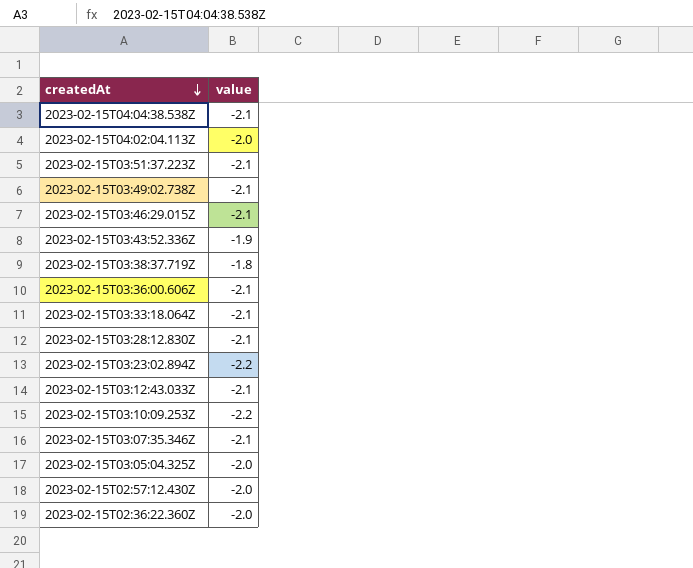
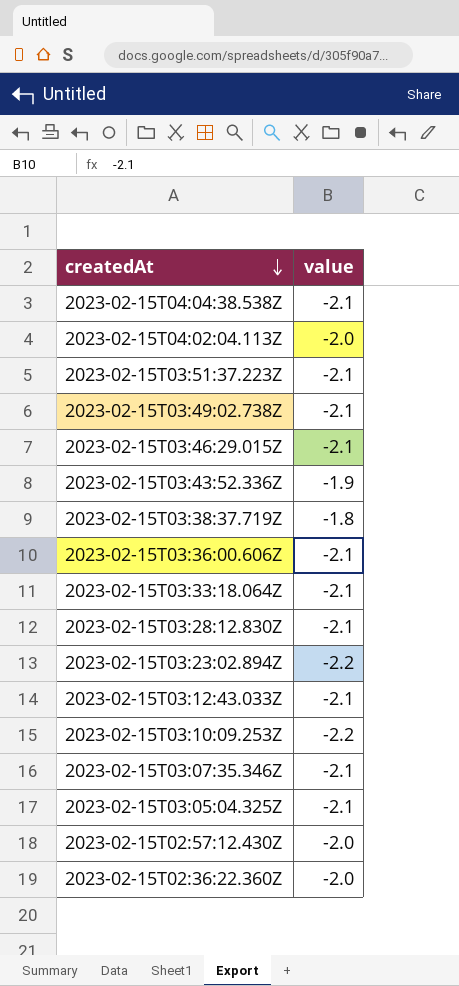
2023-02-15T03:05:04.325Z | value: -2.0 -> -2.1

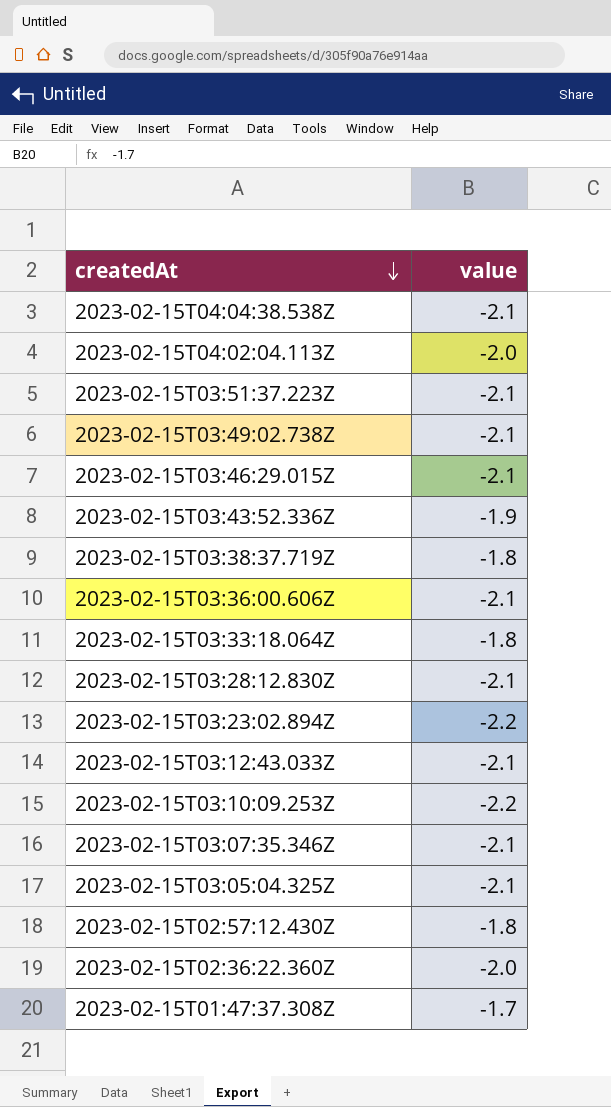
2023-02-15T03:33:18.064Z | value: -2.1 -> -1.8
2023-02-15T02:57:12.430Z | value: -2.0 -> -1.8
row 2023-02-15T01:47:37.308Z: none -> -1.7

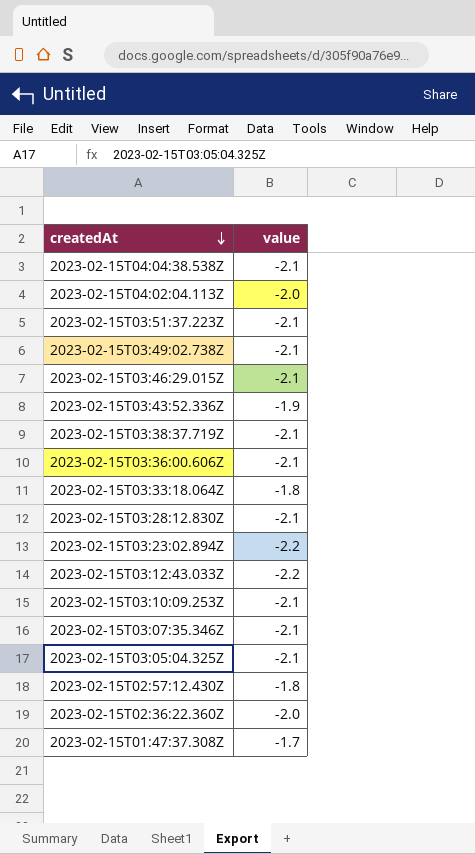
2023-02-15T03:38:37.719Z | value: -1.8 -> -2.1
2023-02-15T03:12:43.033Z | value: -2.1 -> -2.2
2023-02-15T03:10:09.253Z | value: -2.2 -> -2.1

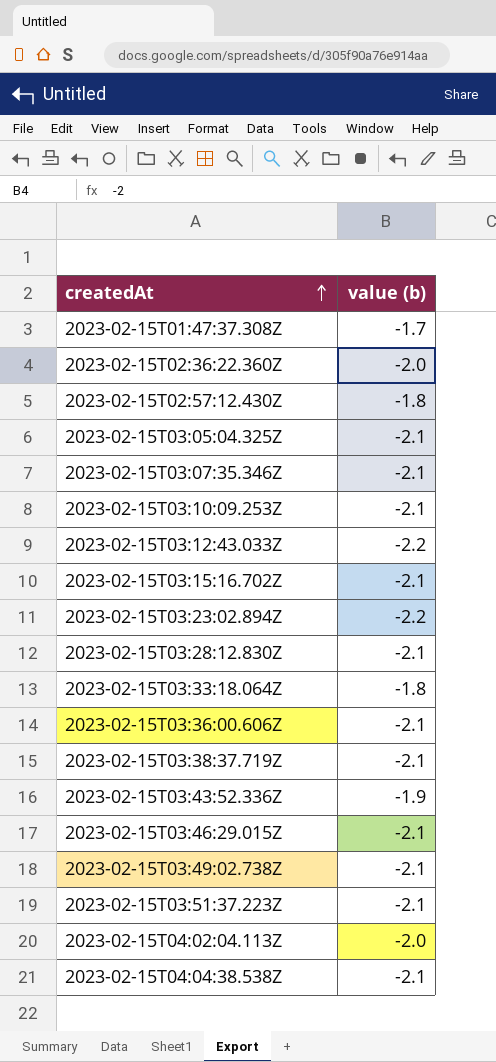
row order: createdAt descending -> createdAt ascending
column name: value -> value (b)
row 2023-02-15T03:15:16.702Z: none -> -2.1

